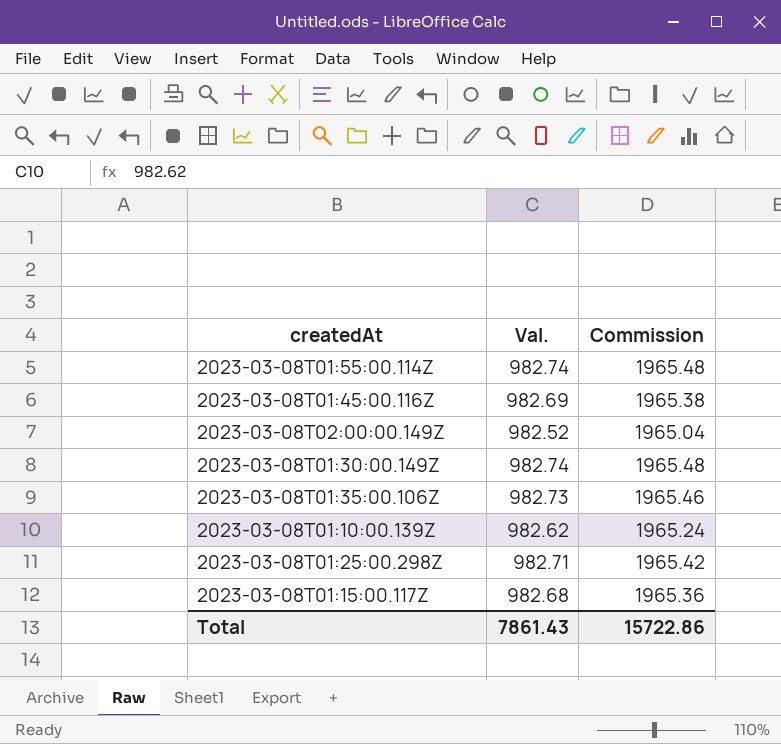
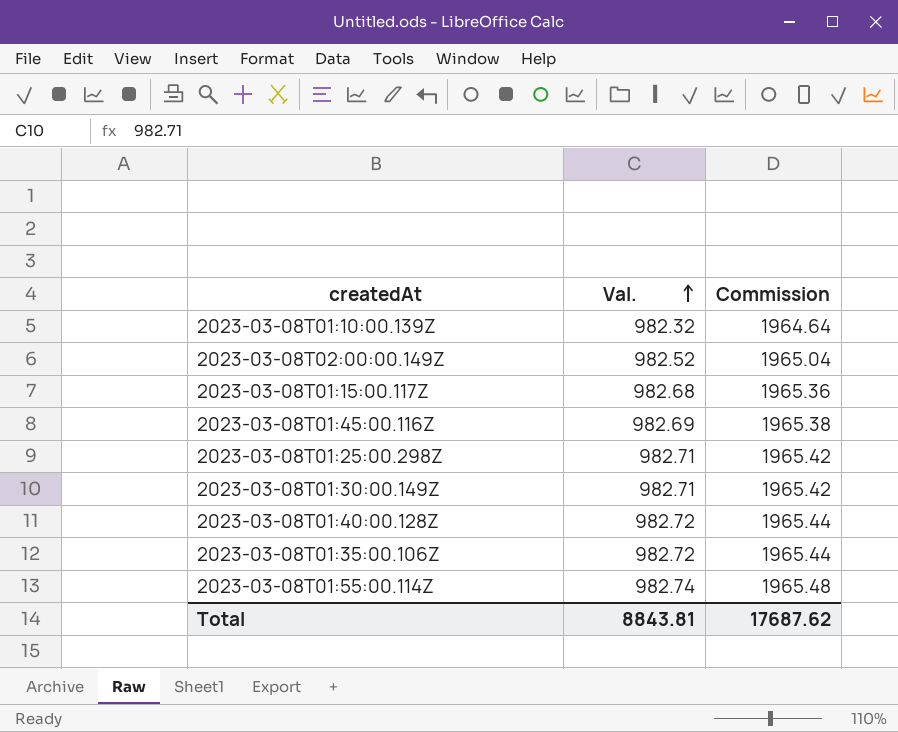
row order: none -> Val. ascending
2023-03-08T01:10:00.139Z | Val.: 982.62 -> 982.32
2023-03-08T01:10:00.139Z | Commission: 1965.24 -> 1964.64
2023-03-08T01:30:00.149Z | Val.: 982.74 -> 982.71
2023-03-08T01:30:00.149Z | Commission: 1965.48 -> 1965.42
row 2023-03-08T01:40:00.128Z: none -> 982.72 | 1965.44
2023-03-08T01:35:00.106Z | Val.: 982.73 -> 982.72
2023-03-08T01:35:00.106Z | Commission: 1965.46 -> 1965.44
Total | Val.: 7861.43 -> 8843.81
Total | Commission: 15722.86 -> 17687.62

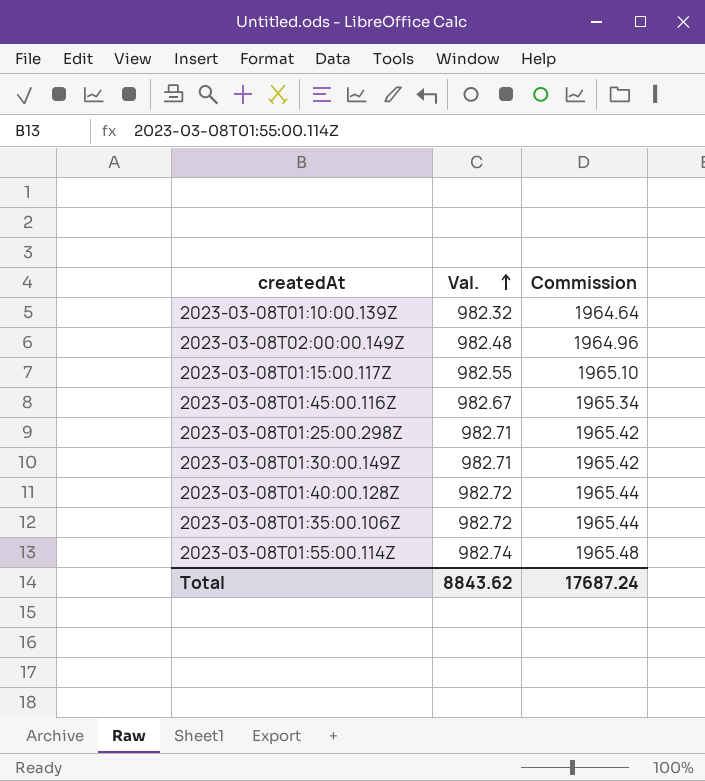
2023-03-08T02:00:00.149Z | Val.: 982.52 -> 982.48
2023-03-08T02:00:00.149Z | Commission: 1965.04 -> 1964.96
2023-03-08T01:15:00.117Z | Val.: 982.68 -> 982.55
2023-03-08T01:15:00.117Z | Commission: 1965.36 -> 1965.10
2023-03-08T01:45:00.116Z | Val.: 982.69 -> 982.67
2023-03-08T01:45:00.116Z | Commission: 1965.38 -> 1965.34
Total | Val.: 8843.81 -> 8843.62
Total | Commission: 17687.62 -> 17687.24

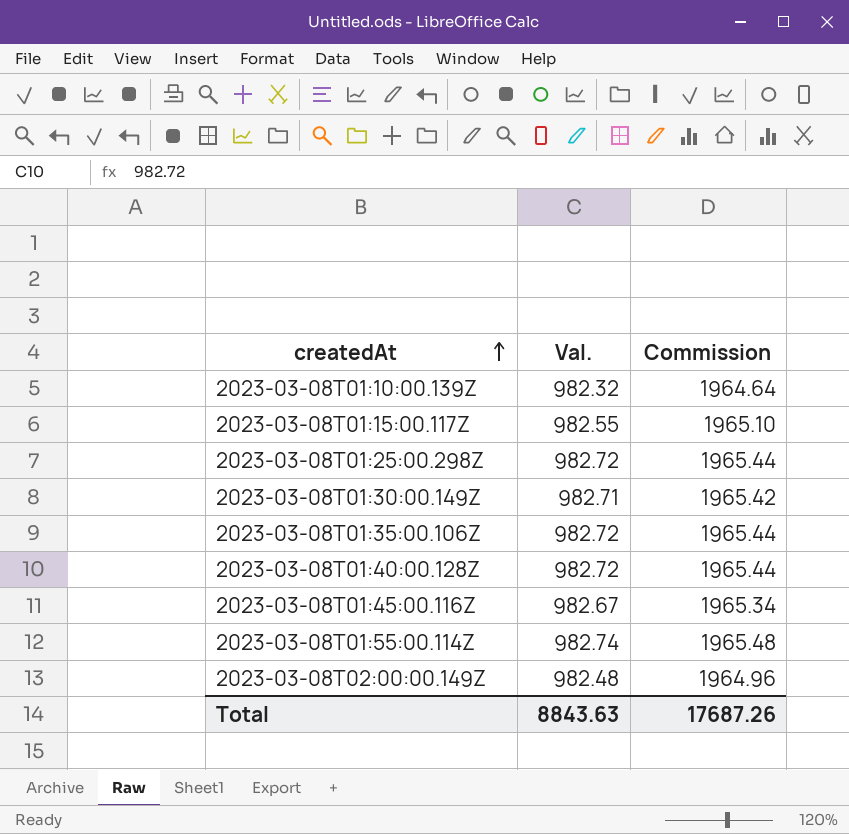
row order: Val. ascending -> createdAt ascending
2023-03-08T01:25:00.298Z | Val.: 982.71 -> 982.72
2023-03-08T01:25:00.298Z | Commission: 1965.42 -> 1965.44
Total | Val.: 8843.62 -> 8843.63
Total | Commission: 17687.24 -> 17687.26

